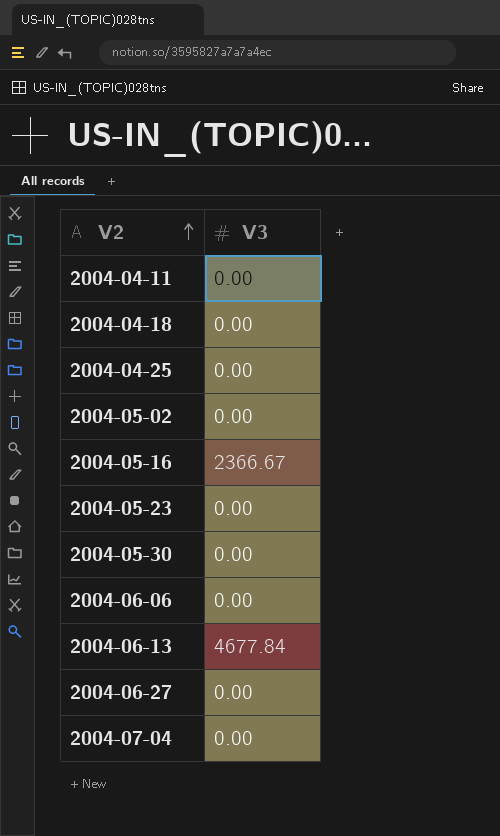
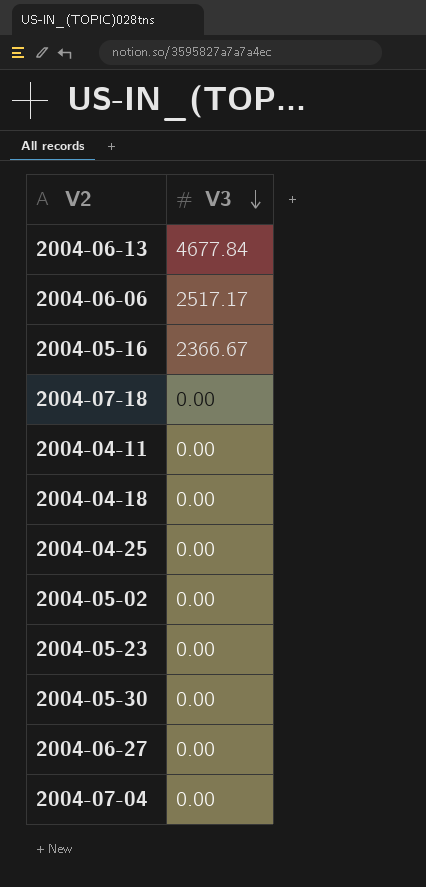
row order: V2 ascending -> V3 descending
2004-06-06 | V3: 0.00 -> 2517.17
row 2004-07-18: none -> 0.00

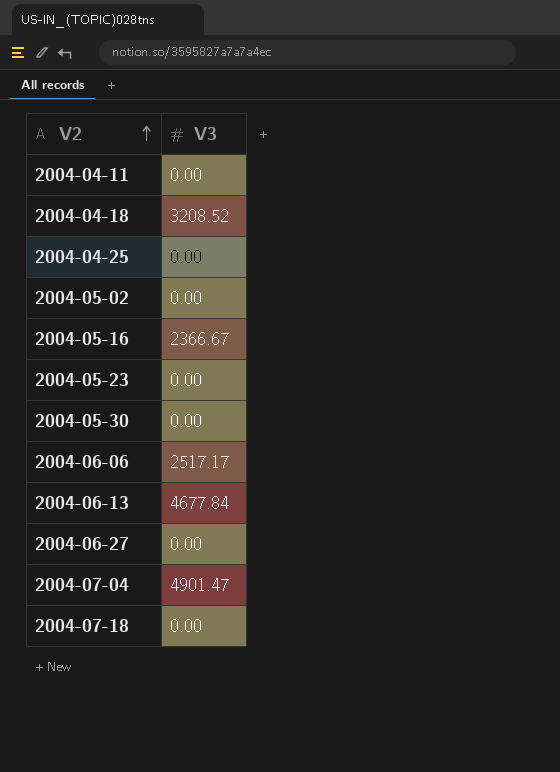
row order: V3 descending -> V2 ascending
2004-04-18 | V3: 0.00 -> 3208.52
2004-07-04 | V3: 0.00 -> 4901.47

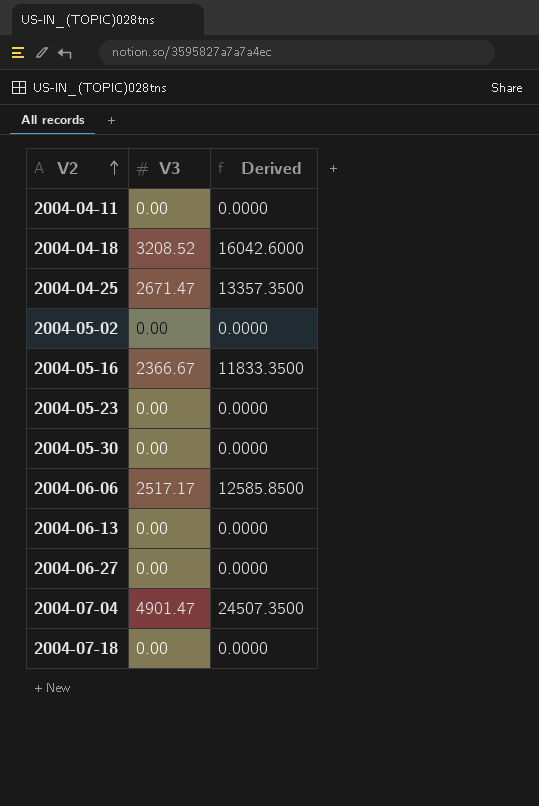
column Derived | formula: none -> [V3] * 5
2004-04-25 | V3: 0.00 -> 2671.47
2004-06-13 | V3: 4677.84 -> 0.00

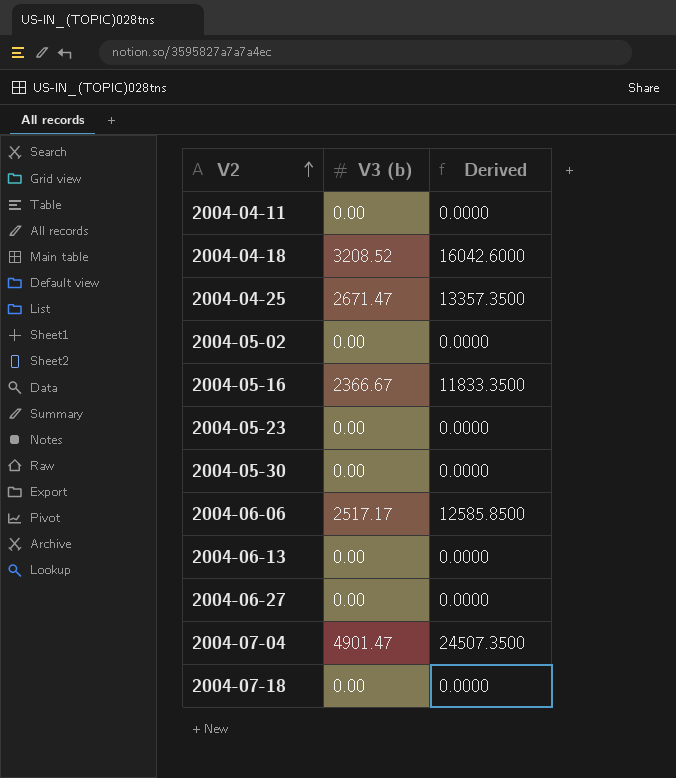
column name: V3 -> V3 (b)

